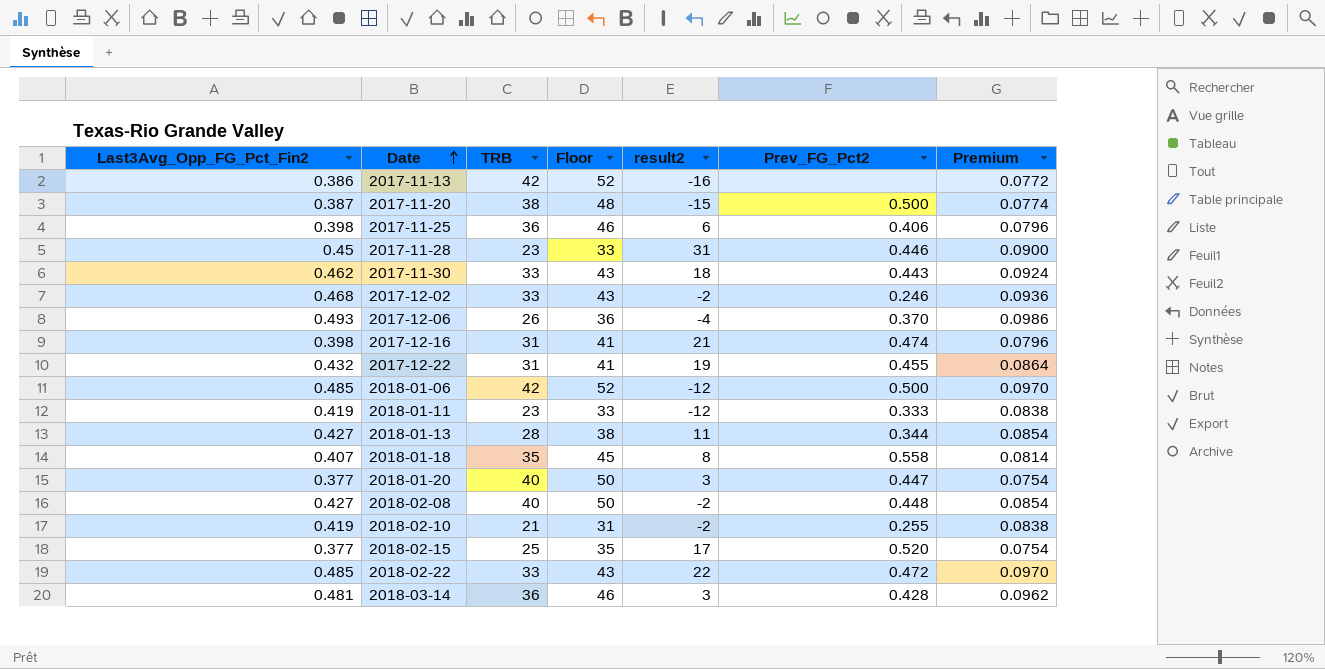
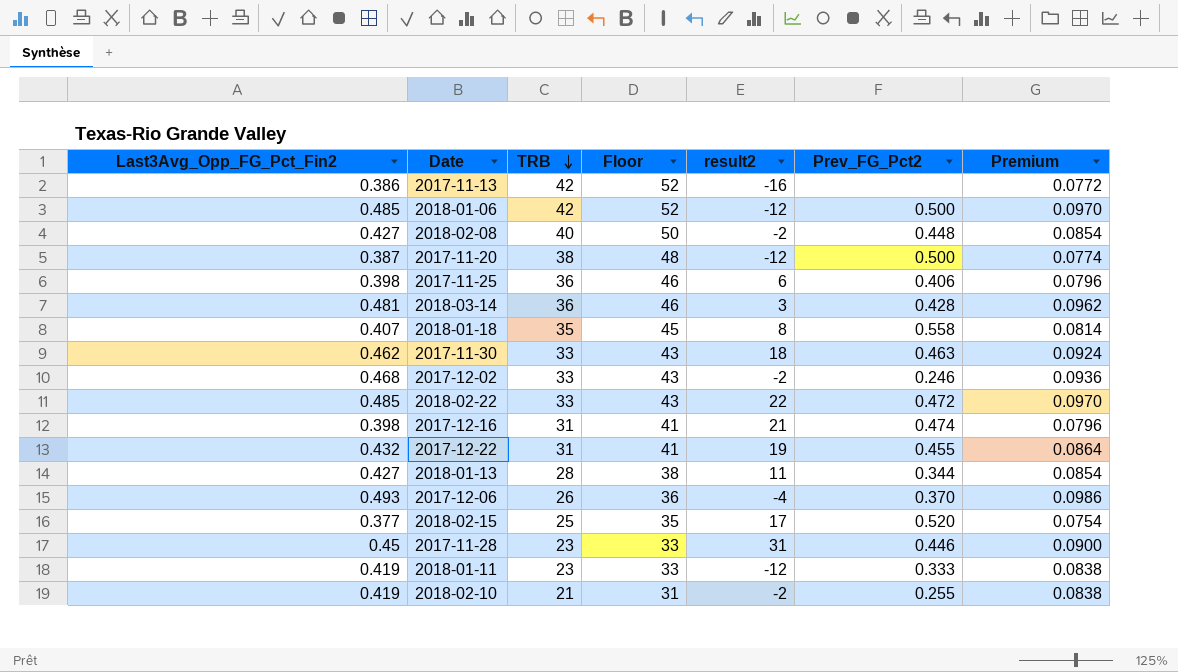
row order: Date ascending -> TRB descending
row 2018-01-20: 0.377 | 40 | 50 | 3 | 0.447 | 0.0754 -> none
2017-11-20 | result2: -15 -> -12
2017-11-30 | Prev_FG_Pct2: 0.443 -> 0.463

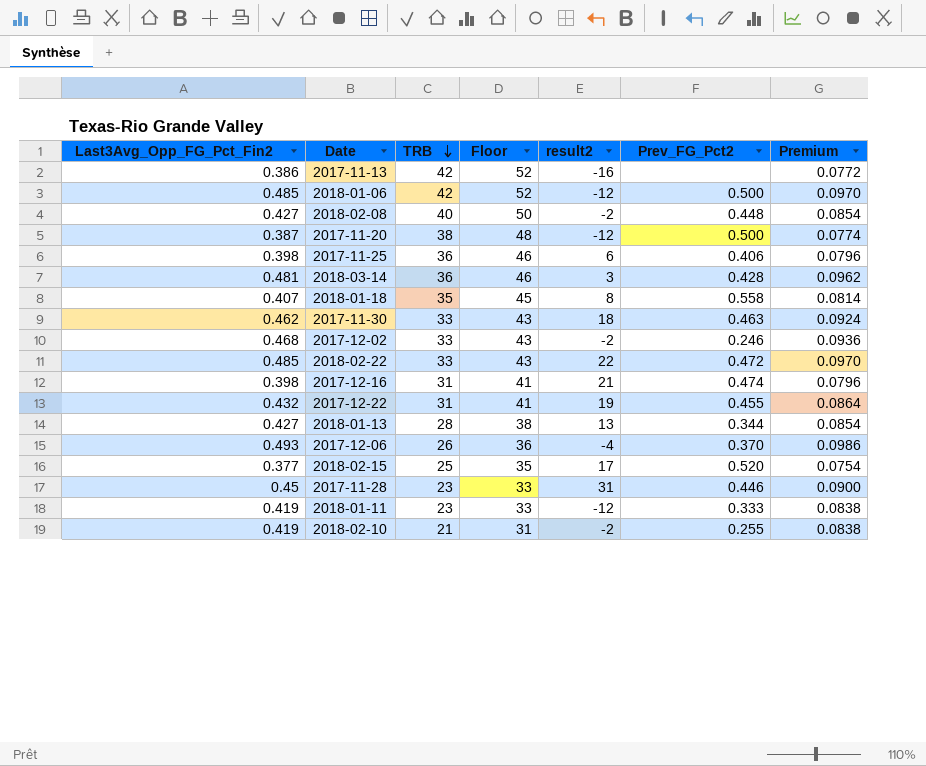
2018-01-13 | result2: 11 -> 13

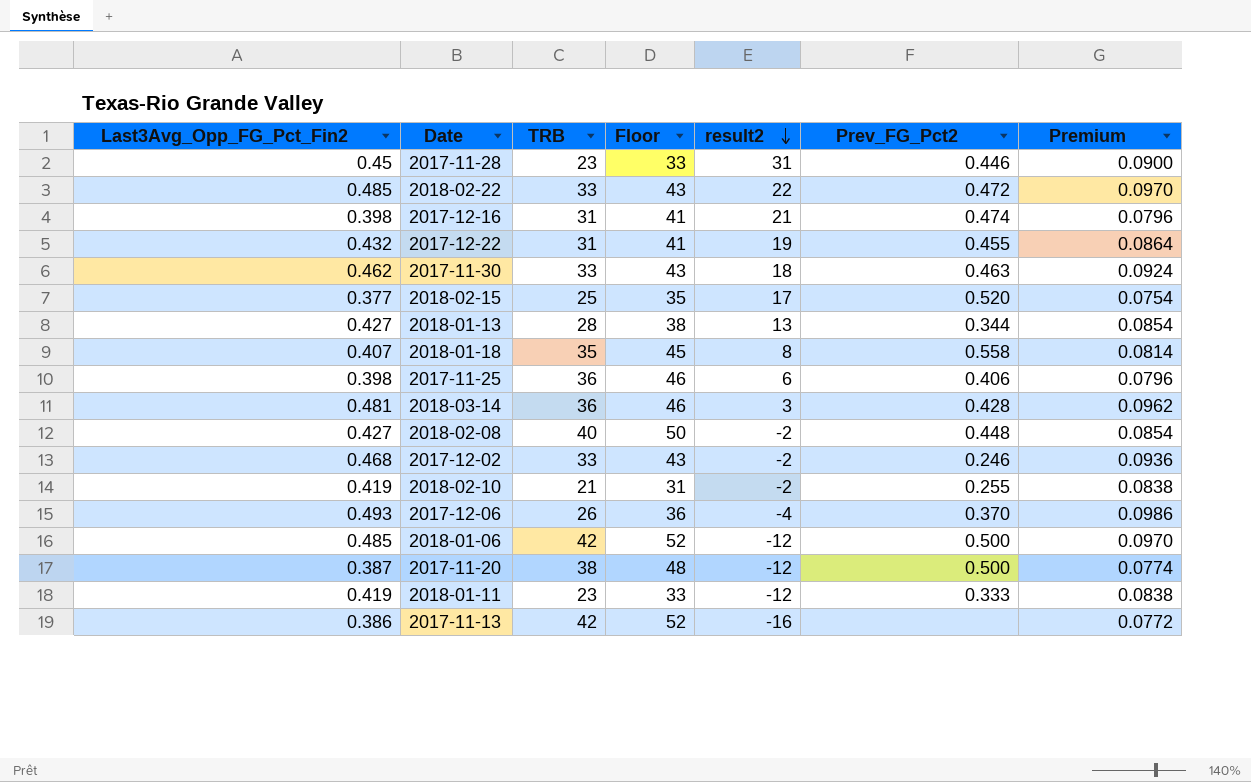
row order: TRB descending -> result2 descending

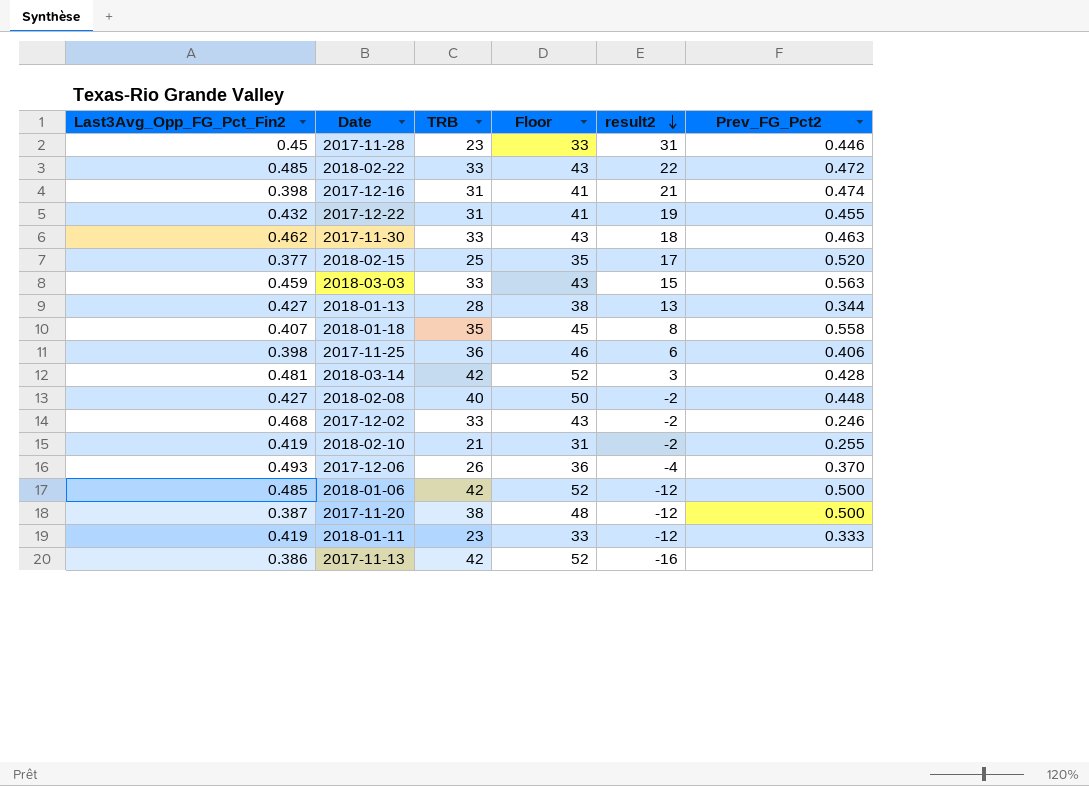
column Premium | formula: [Last3Avg_Opp_FG_Pct_Fin2] * 0.2 -> none
row 2018-03-03: none -> 0.459 | 33 | 43 | 15 | 0.563
2018-03-14 | TRB: 36 -> 42
2018-03-14 | Floor: 46 -> 52

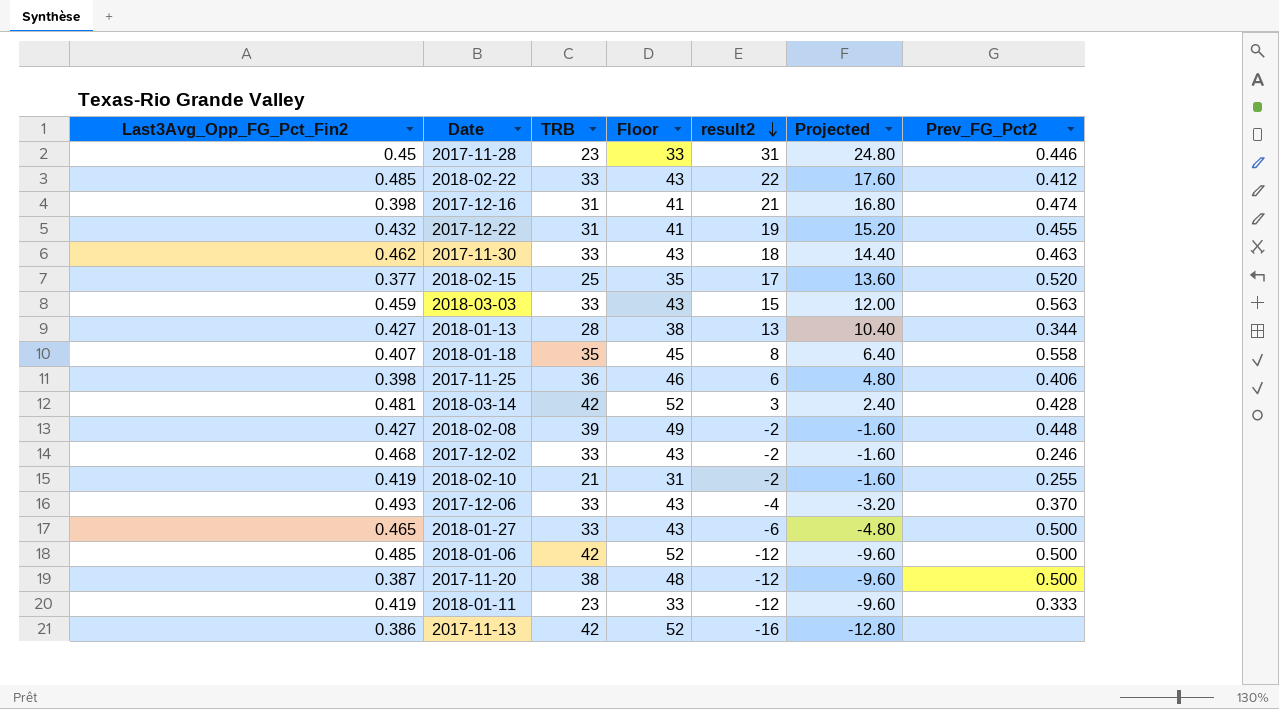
column Projected | formula: none -> [result2] * 0.8
2018-02-22 | Prev_FG_Pct2: 0.472 -> 0.412
2018-02-08 | TRB: 40 -> 39
2018-02-08 | Floor: 50 -> 49
2017-12-06 | TRB: 26 -> 33
2017-12-06 | Floor: 36 -> 43
row 2018-01-27: none -> 0.465 | 33 | 43 | -6 | -4.80 | 0.500

